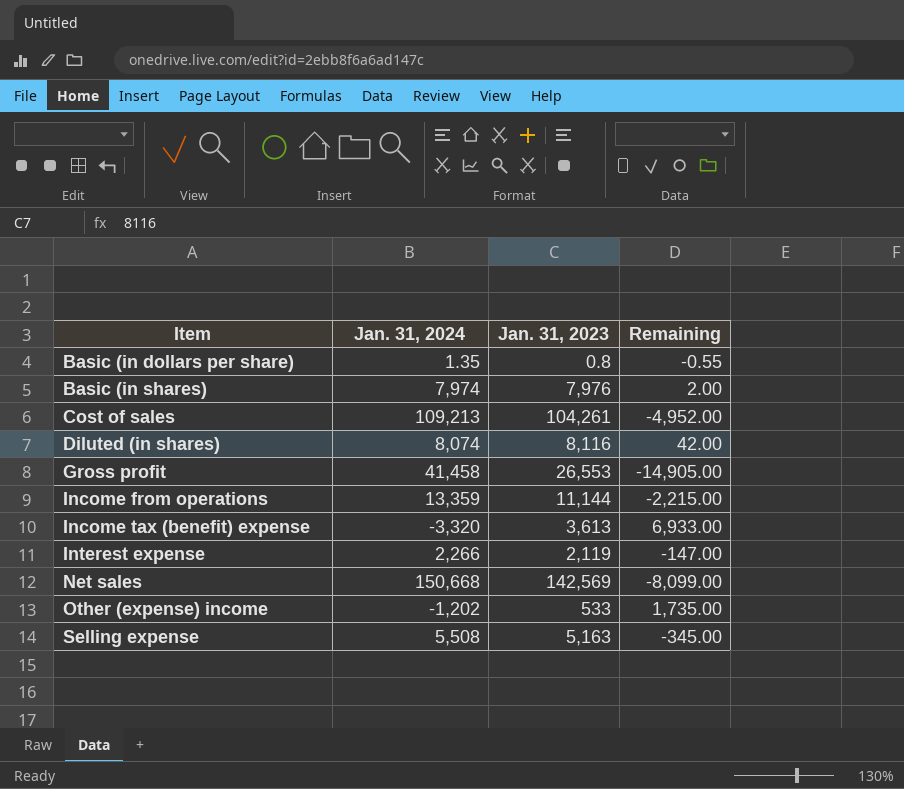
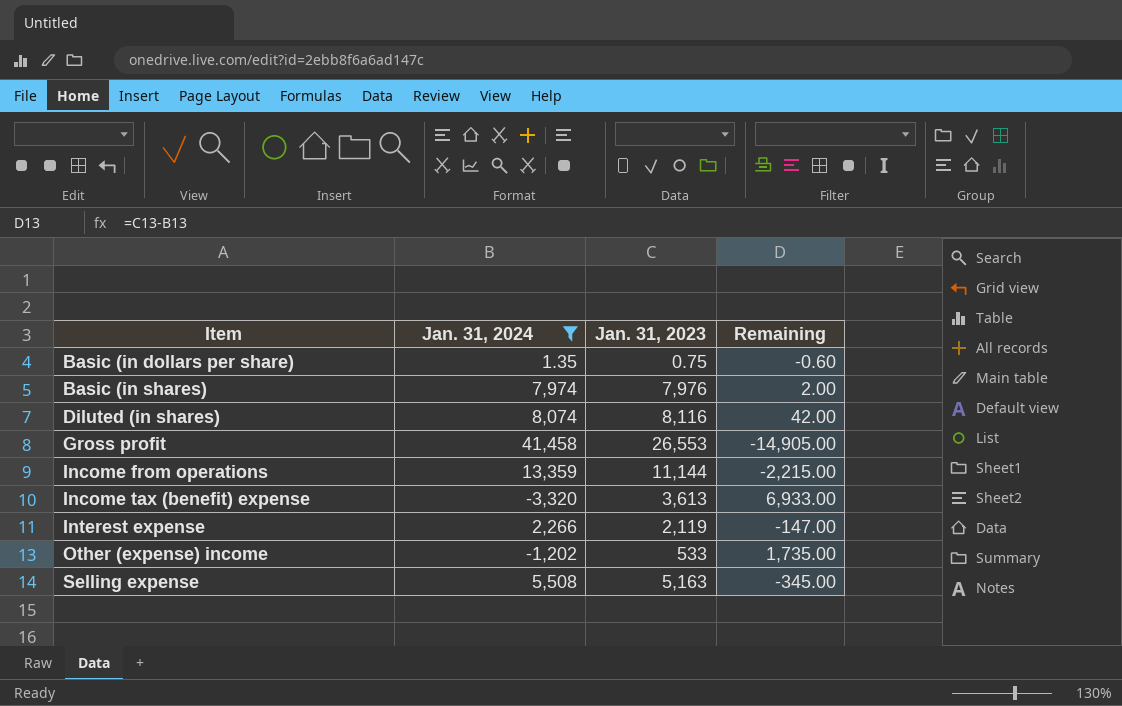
filter: none -> Jan. 31, 2024 <= 41,458
Basic (in dollars per share) | Jan. 31, 2023: 0.8 -> 0.75
Basic (in dollars per share) | Remaining: -0.55 -> -0.60

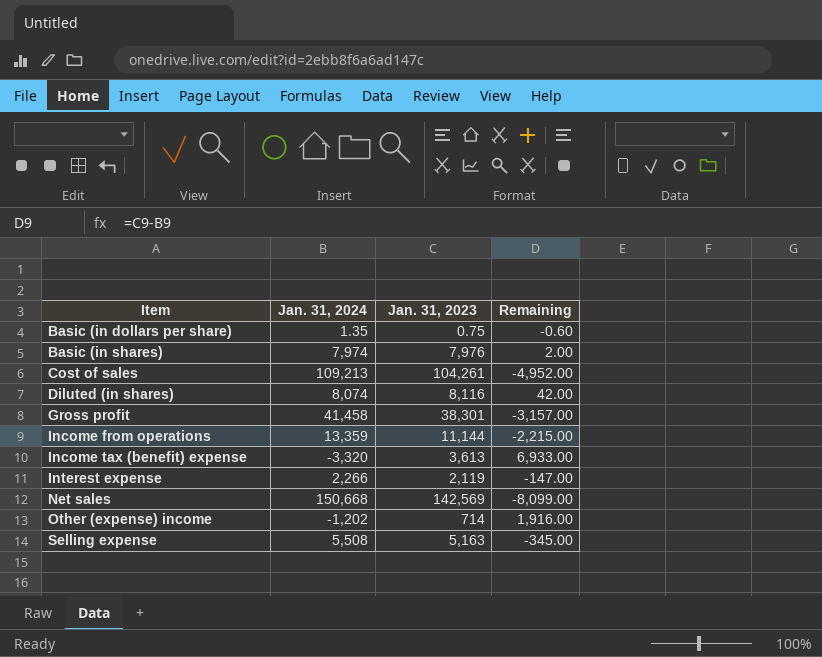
filter: Jan. 31, 2024 <= 41,458 -> none
Gross profit | Jan. 31, 2023: 26,553 -> 38,301
Gross profit | Remaining: -14,905.00 -> -3,157.00
Other (expense) income | Jan. 31, 2023: 533 -> 714
Other (expense) income | Remaining: 1,735.00 -> 1,916.00

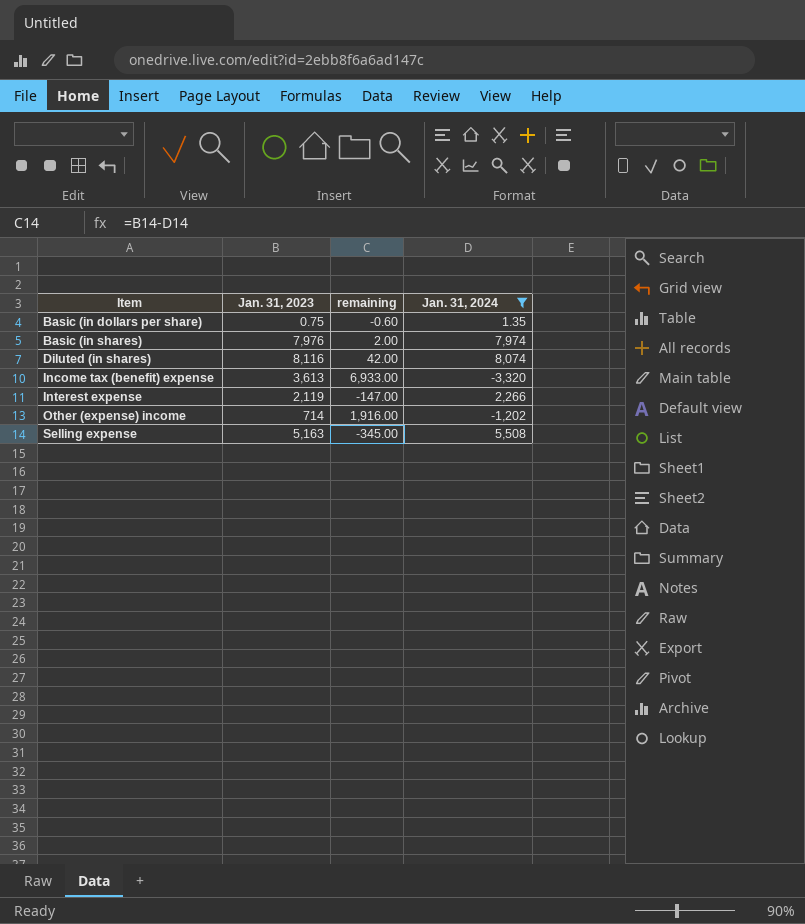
filter: none -> Jan. 31, 2024 <= 8,074
column name: Remaining -> remaining
column Jan. 31, 2024 | position: 2 -> 4

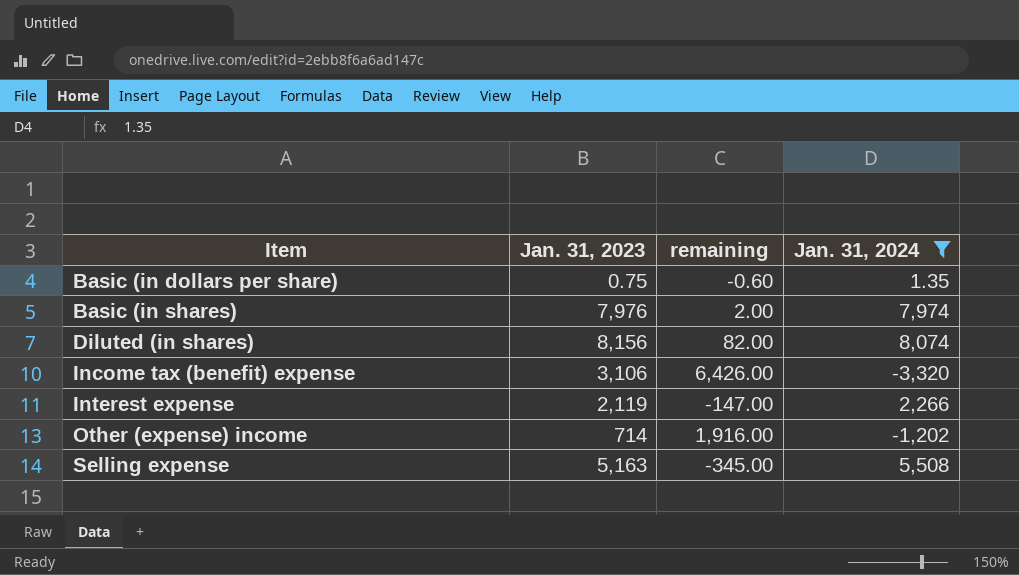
Diluted (in shares) | Jan. 31, 2023: 8,116 -> 8,156
Diluted (in shares) | remaining: 42.00 -> 82.00
Income tax (benefit) expense | Jan. 31, 2023: 3,613 -> 3,106
Income tax (benefit) expense | remaining: 6,933.00 -> 6,426.00

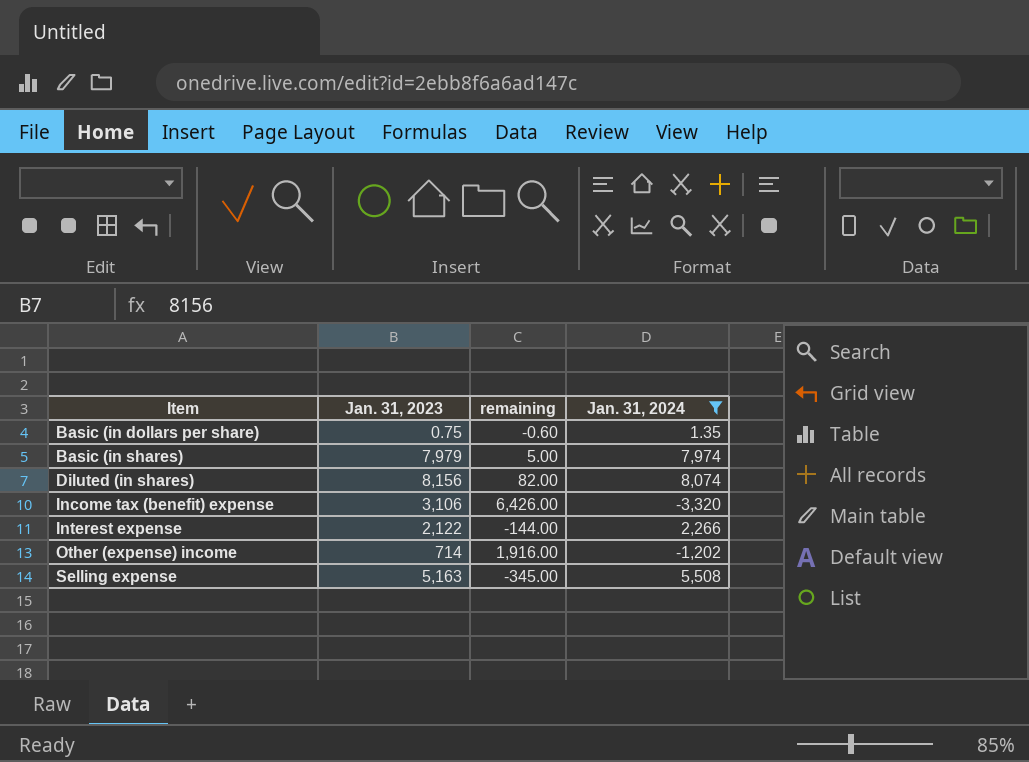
Basic (in shares) | Jan. 31, 2023: 7,976 -> 7,979
Basic (in shares) | remaining: 2.00 -> 5.00
Interest expense | Jan. 31, 2023: 2,119 -> 2,122
Interest expense | remaining: -147.00 -> -144.00

